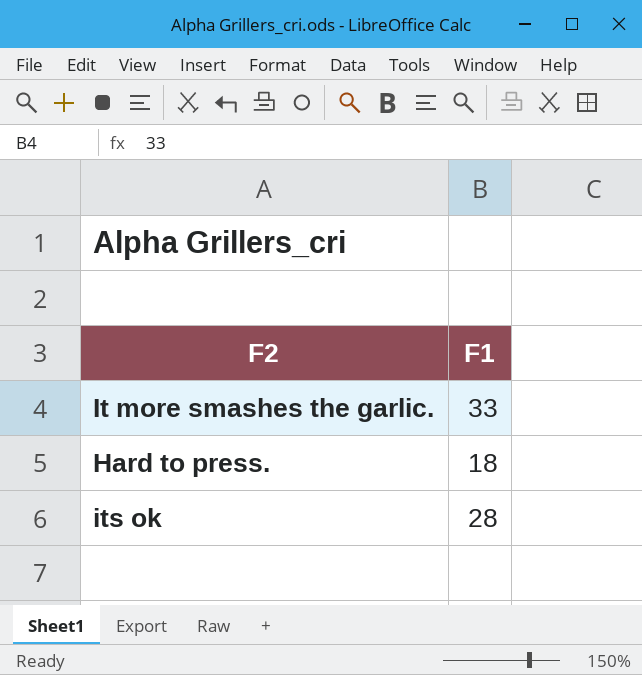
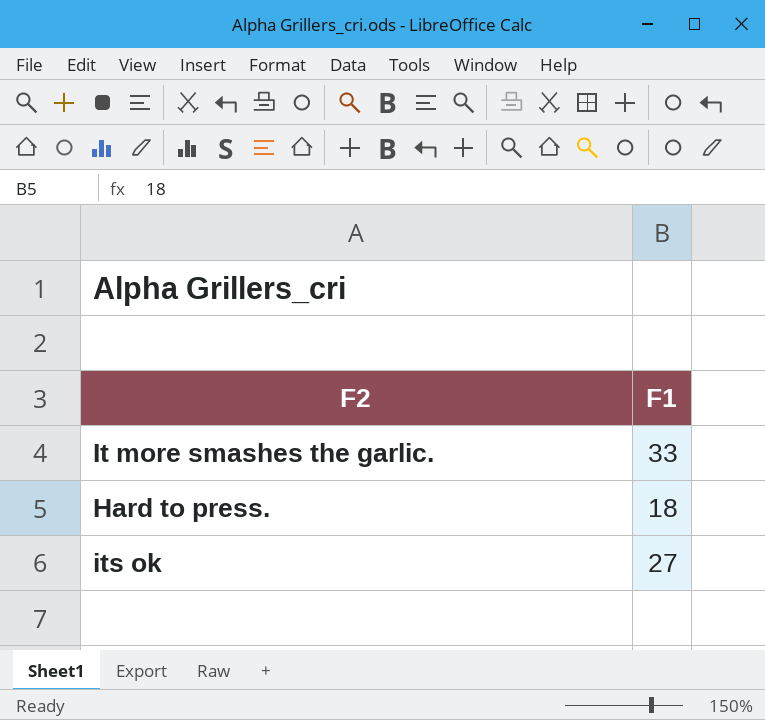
its ok | F1: 28 -> 27

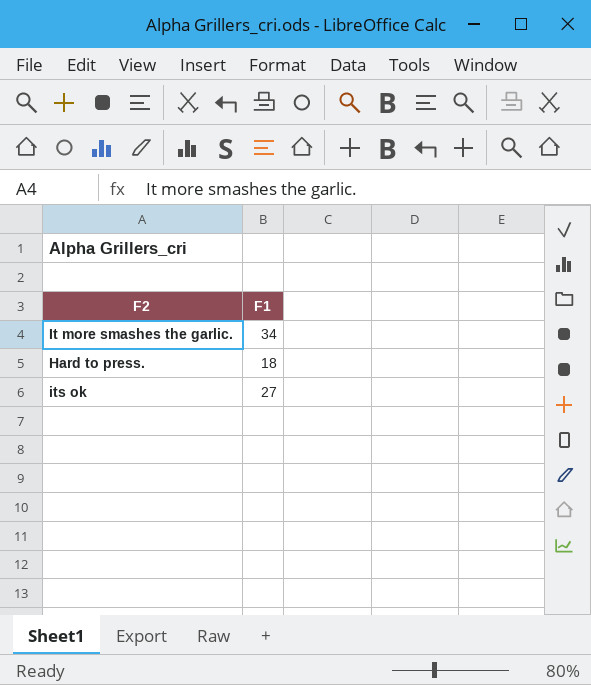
It more smashes the garlic. | F1: 33 -> 34

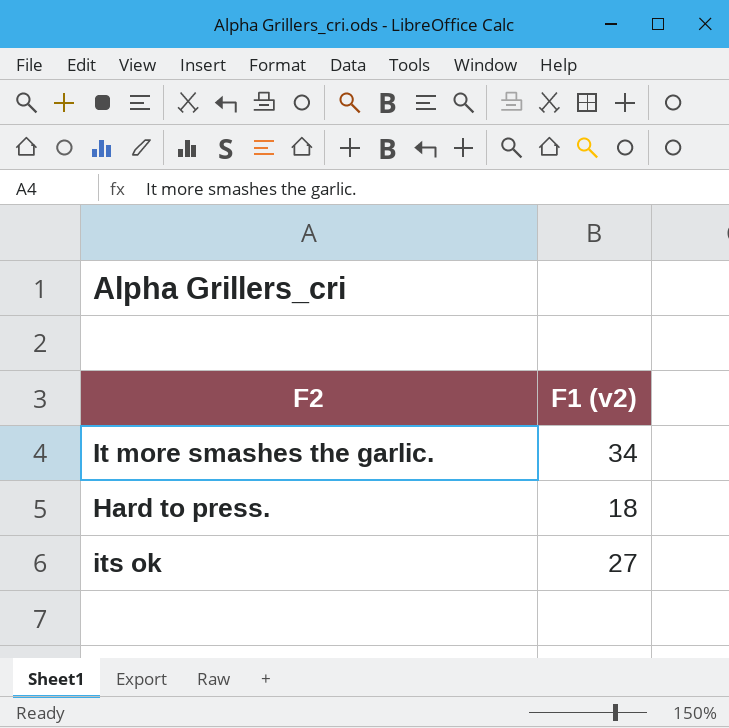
column name: F1 -> F1 (v2)

